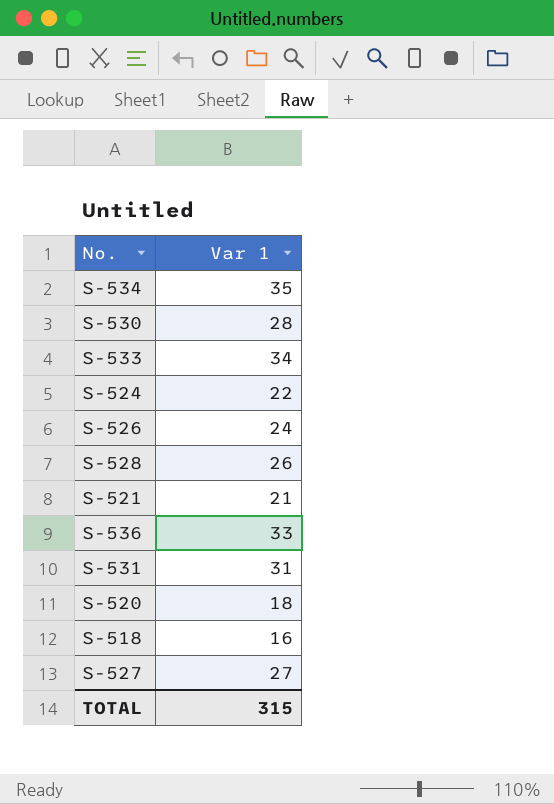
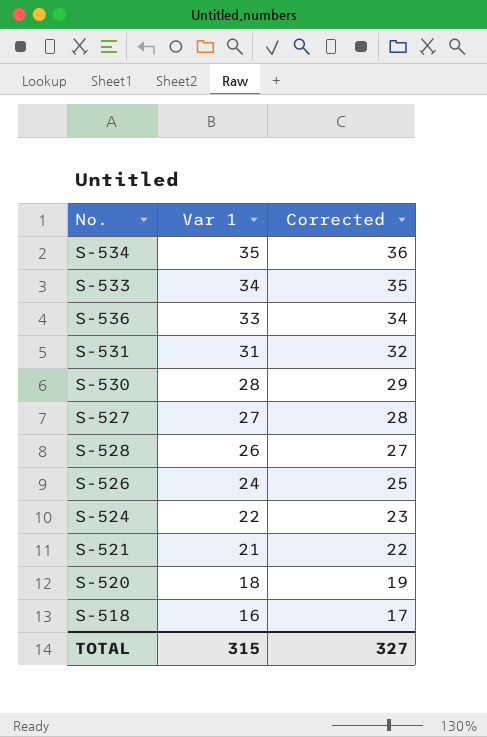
row order: none -> Var 1 descending
column Corrected | formula: none -> [Var 1] + 1

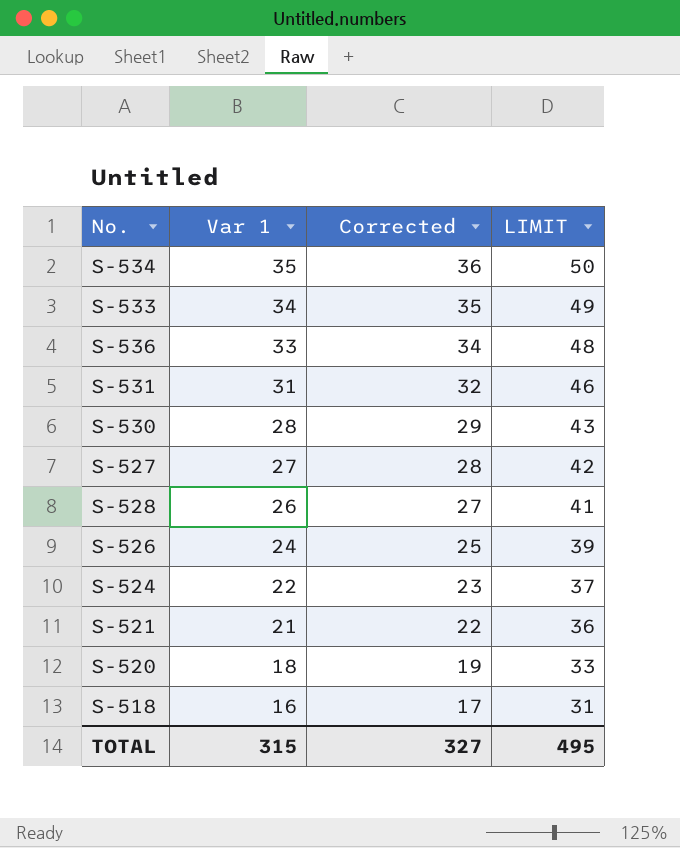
column LIMIT | formula: none -> [Var 1] + 15

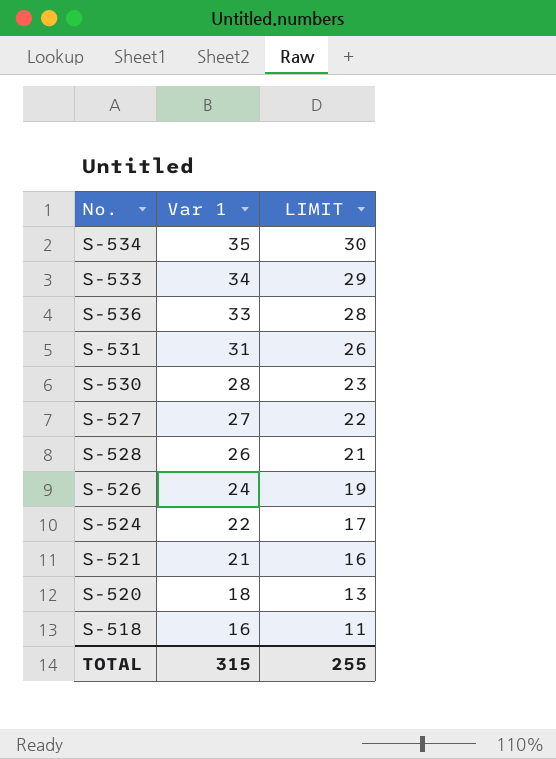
column Corrected | formula: [Var 1] + 1 -> none
column LIMIT | formula: [Var 1] + 15 -> [Var 1] - 5
TOTAL | LIMIT: 495 -> 255

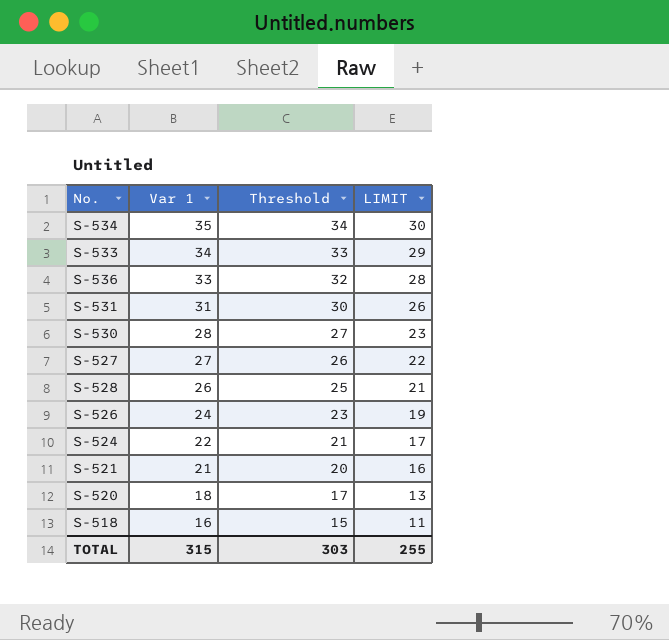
column Threshold | formula: none -> [Var 1] - 1

